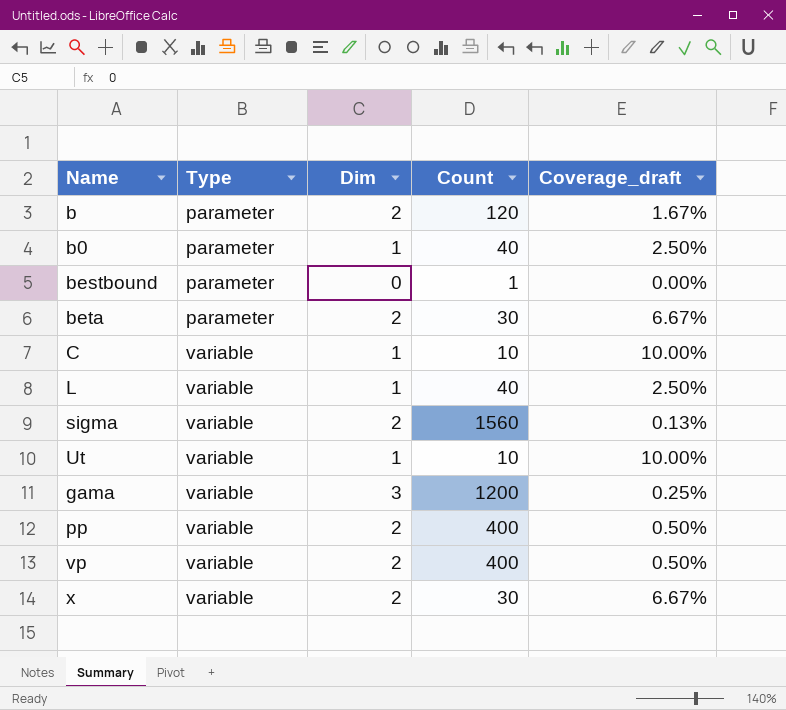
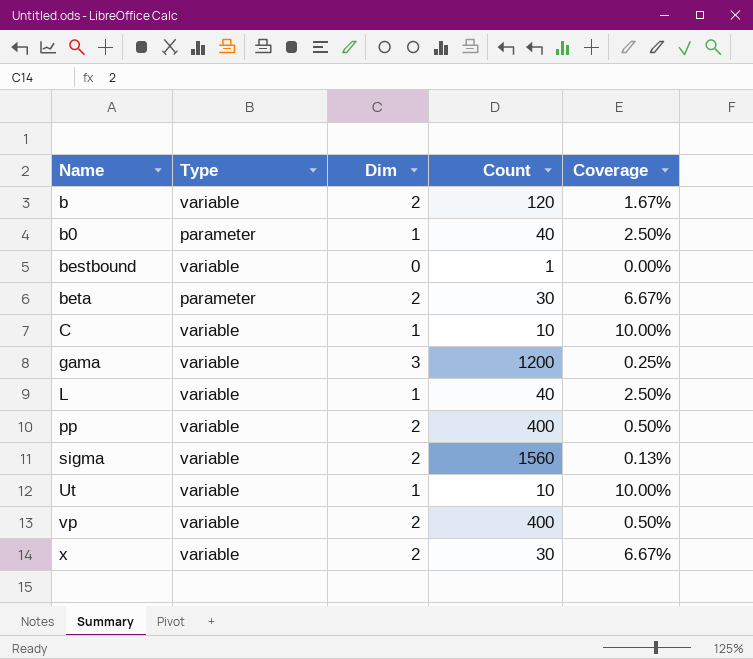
row order: Type ascending -> Name ascending
column name: Coverage_draft -> Coverage
b | Type: parameter -> variable
bestbound | Type: parameter -> variable

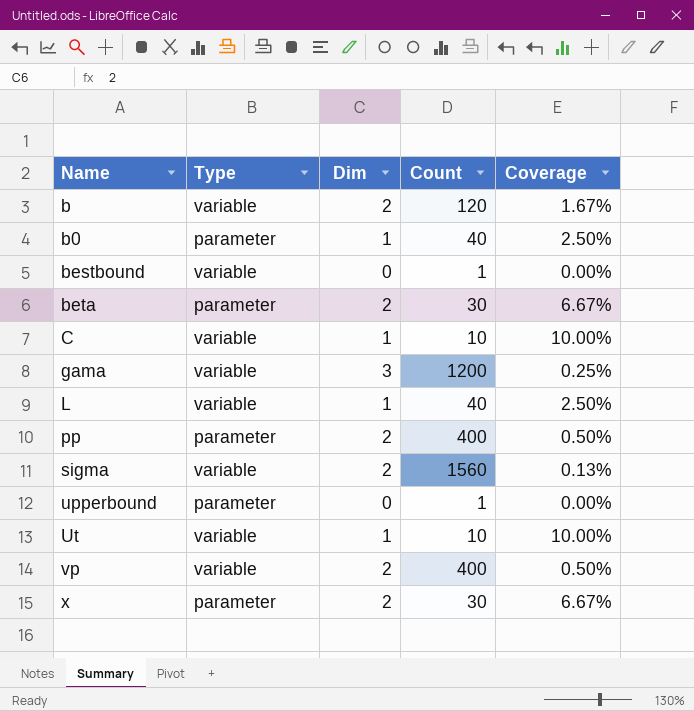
pp | Type: variable -> parameter
row upperbound: none -> parameter | 0 | 1 | 0.00%
x | Type: variable -> parameter

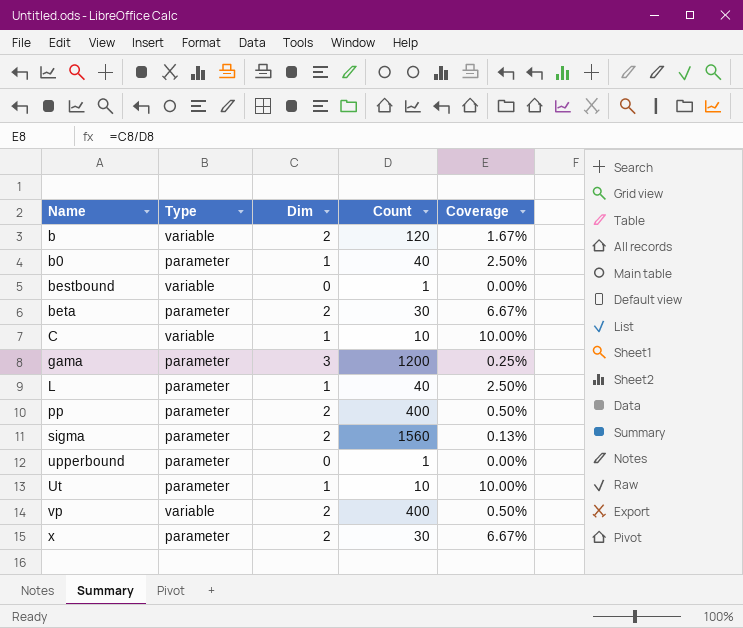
gama | Type: variable -> parameter
L | Type: variable -> parameter
sigma | Type: variable -> parameter
Ut | Type: variable -> parameter

